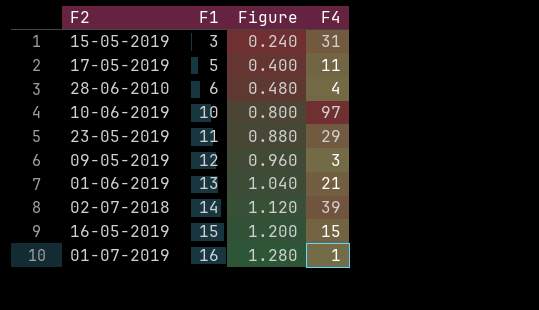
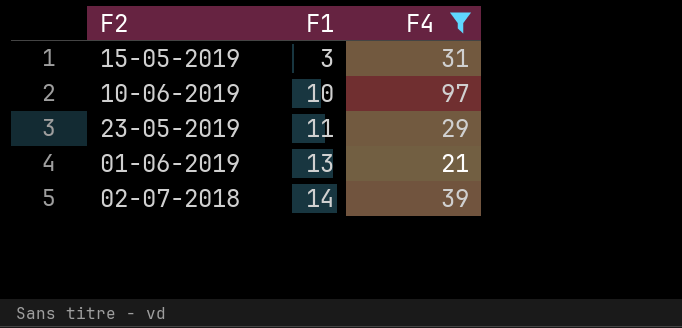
filter: none -> F4 >= 21
column Figure | formula: [F1] * 0.08 -> none

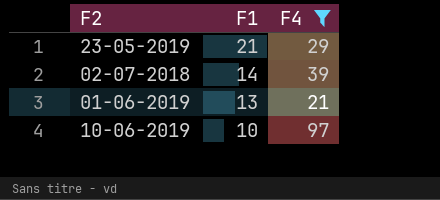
row order: F1 ascending -> F1 descending
row 15-05-2019: 3 | 31 -> none
23-05-2019 | F1: 11 -> 21

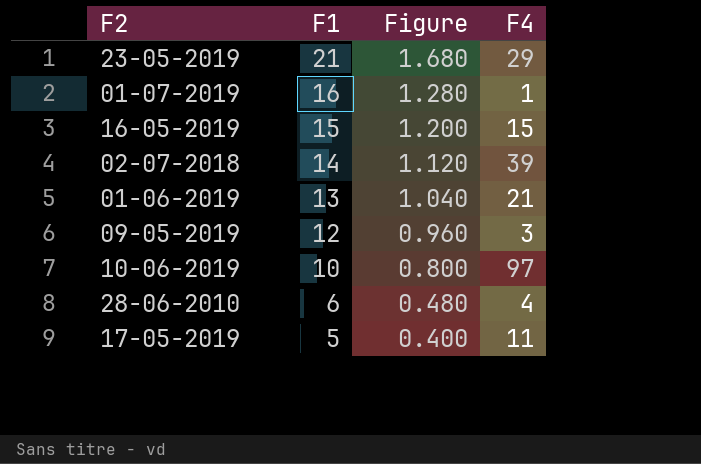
filter: F4 >= 21 -> none
column Figure | formula: none -> [F1] * 0.08

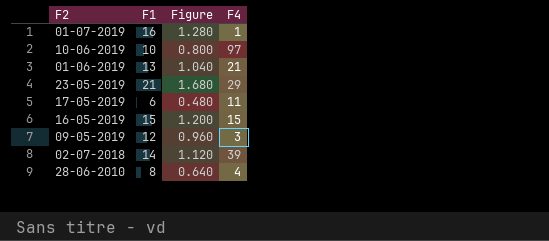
row order: F1 descending -> F2 descending
17-05-2019 | F1: 5 -> 6
17-05-2019 | Figure: 0.400 -> 0.480
28-06-2010 | F1: 6 -> 8
28-06-2010 | Figure: 0.480 -> 0.640

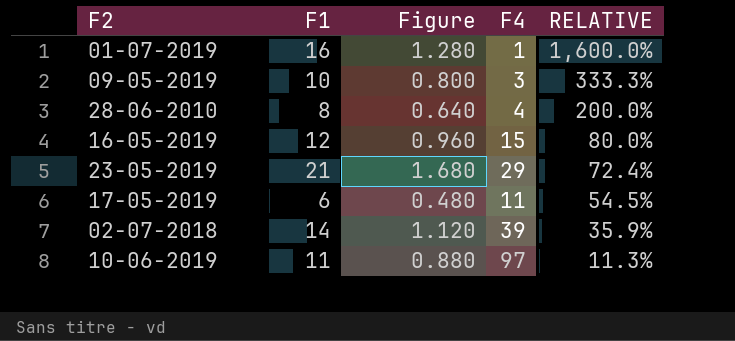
row order: F2 descending -> RELATIVE descending
column RELATIVE | formula: none -> [F1] / [F4]
row 01-06-2019: 13 | 1.040 | 21 -> none
09-05-2019 | F1: 12 -> 10
09-05-2019 | Figure: 0.960 -> 0.800
16-05-2019 | F1: 15 -> 12
16-05-2019 | Figure: 1.200 -> 0.960
10-06-2019 | F1: 10 -> 11
10-06-2019 | Figure: 0.800 -> 0.880

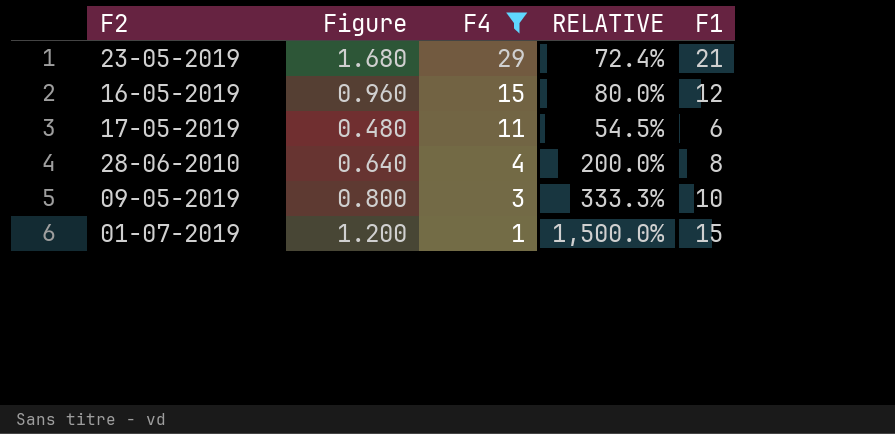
filter: none -> F4 <= 29
row order: RELATIVE descending -> F4 descending
column F1 | position: 2 -> 5
01-07-2019 | Figure: 1.280 -> 1.200
01-07-2019 | RELATIVE: 1,600.0% -> 1,500.0%
01-07-2019 | F1: 16 -> 15

